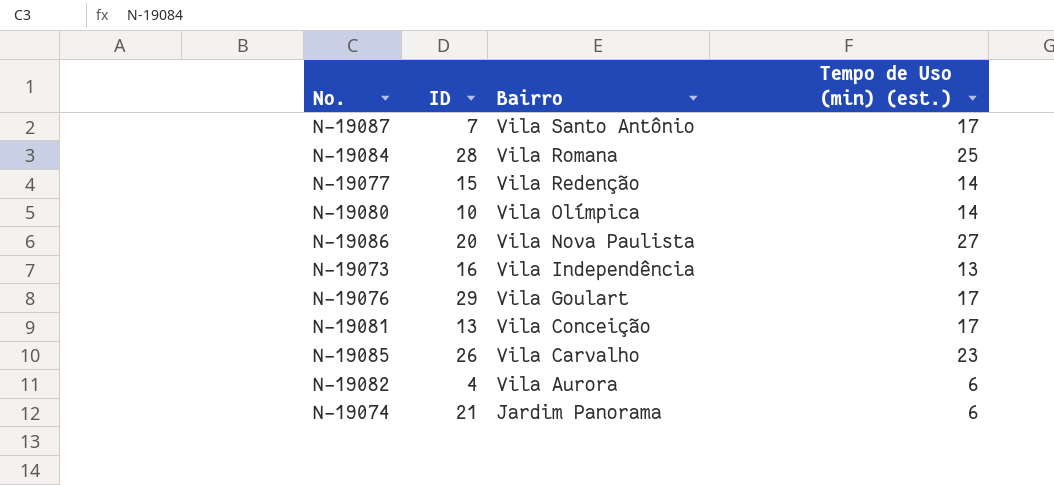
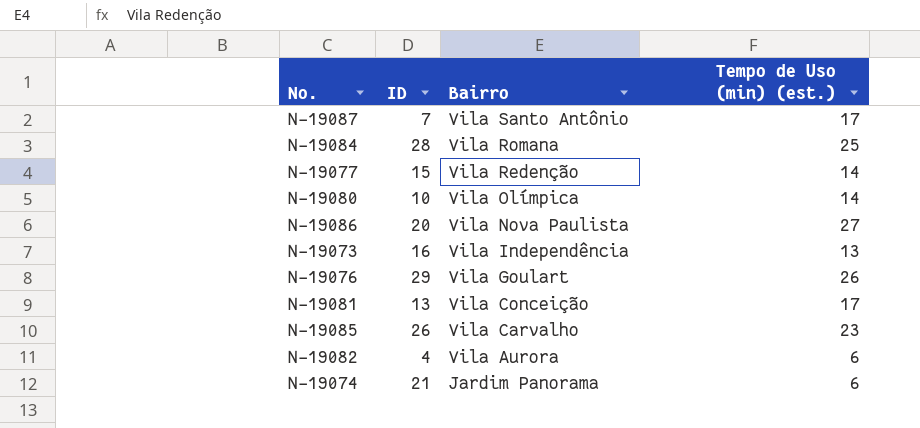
N-19076 | Tempo de Uso (min) (est.): 17 -> 26

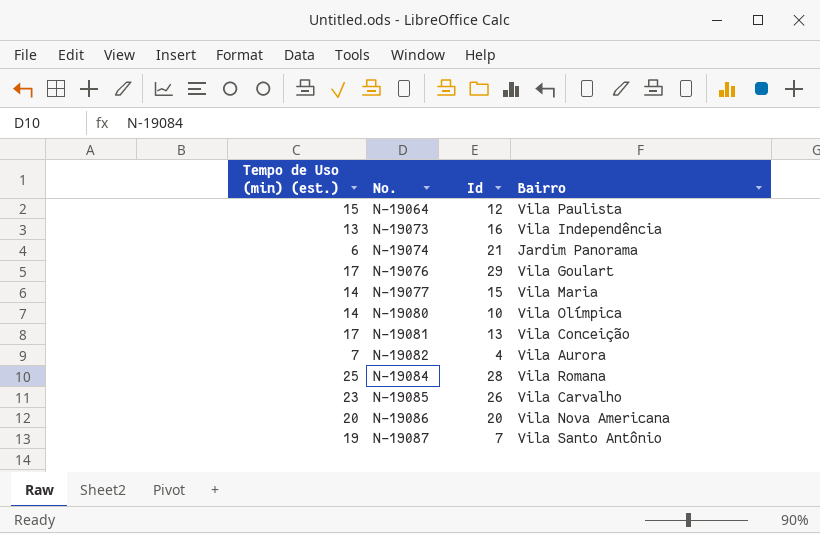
row order: Bairro descending -> No. ascending
column Tempo de Uso (min) (est.) | position: 4 -> 1
column name: ID -> Id
row N-19064: none -> 15 | 12 | Vila Paulista
N-19076 | Tempo de Uso (min) (est.): 26 -> 17
N-19077 | Bairro: Vila Redenção -> Vila Maria
N-19082 | Tempo de Uso (min) (est.): 6 -> 7
N-19086 | Tempo de Uso (min) (est.): 27 -> 20
N-19086 | Bairro: Vila Nova Paulista -> Vila Nova Americana
N-19087 | Tempo de Uso (min) (est.): 17 -> 19

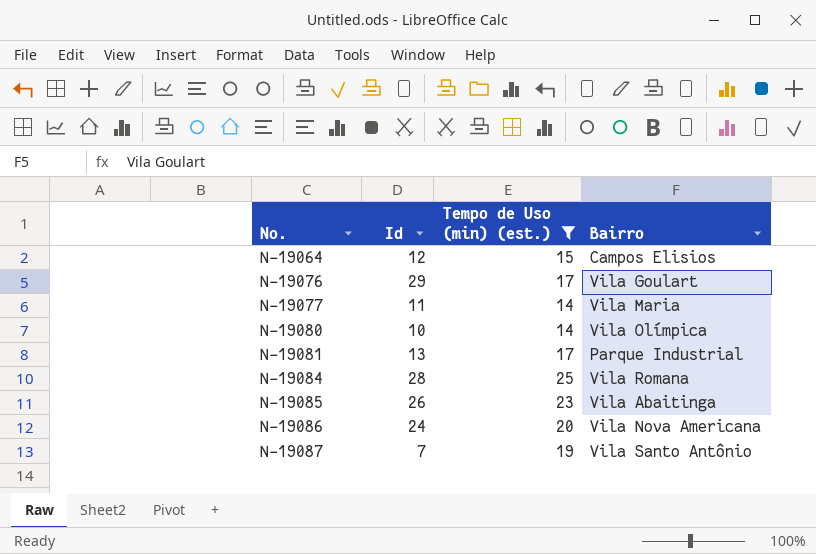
filter: none -> Tempo de Uso (min) (est.) >= 14
column Tempo de Uso (min) (est.) | position: 1 -> 3
N-19064 | Bairro: Vila Paulista -> Campos Elisios
N-19077 | Id: 15 -> 11
N-19081 | Bairro: Vila Conceição -> Parque Industrial
N-19085 | Bairro: Vila Carvalho -> Vila Abaitinga
N-19086 | Id: 20 -> 24

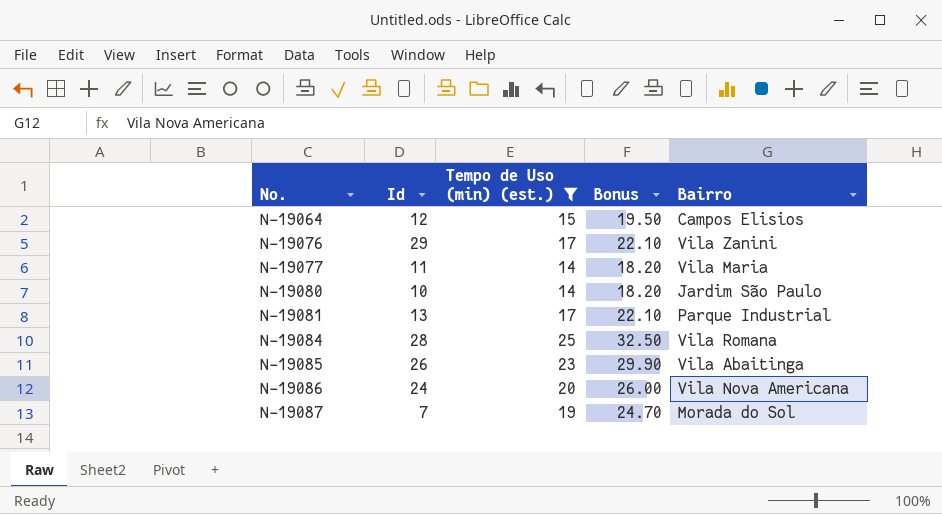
column Bonus | formula: none -> [Tempo de Uso (min) (est.)] * 1.3
N-19076 | Bairro: Vila Goulart -> Vila Zanini
N-19080 | Bairro: Vila Olímpica -> Jardim São Paulo
N-19087 | Bairro: Vila Santo Antônio -> Morada do Sol

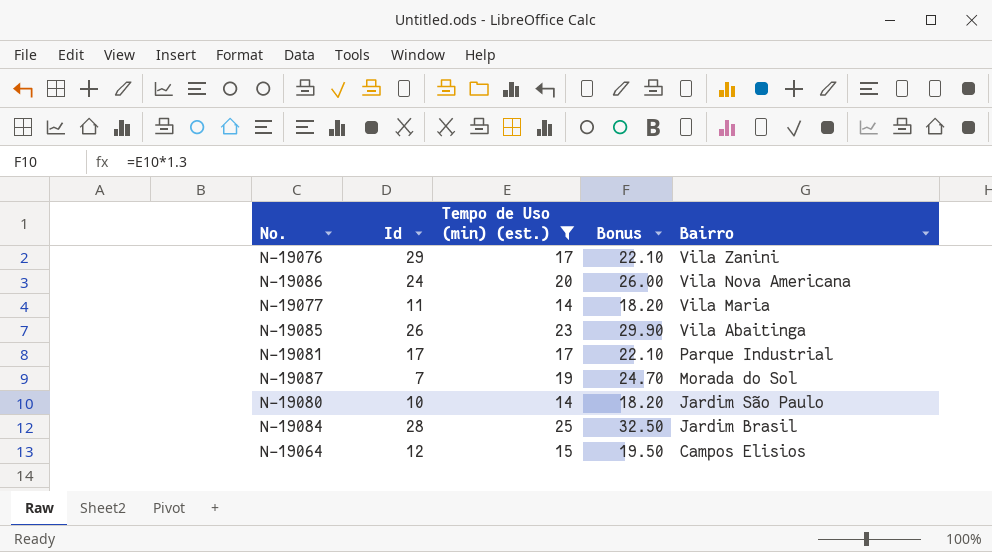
row order: No. ascending -> Bairro descending
N-19081 | Id: 13 -> 17
N-19084 | Bairro: Vila Romana -> Jardim Brasil

